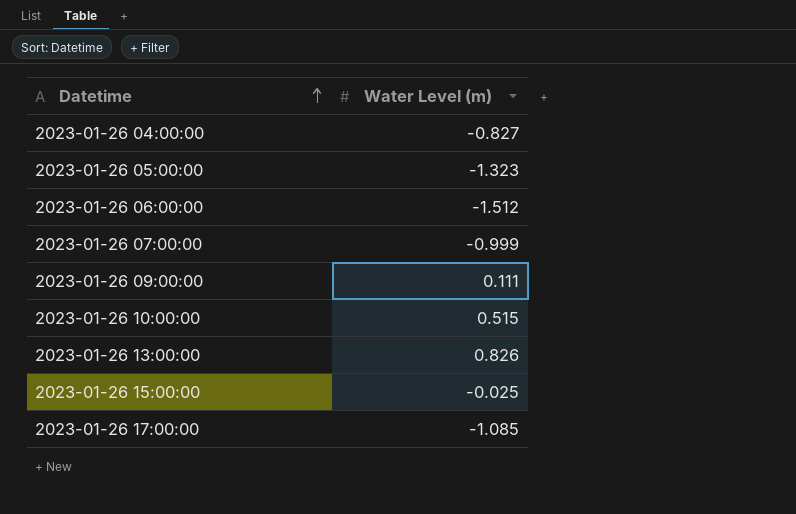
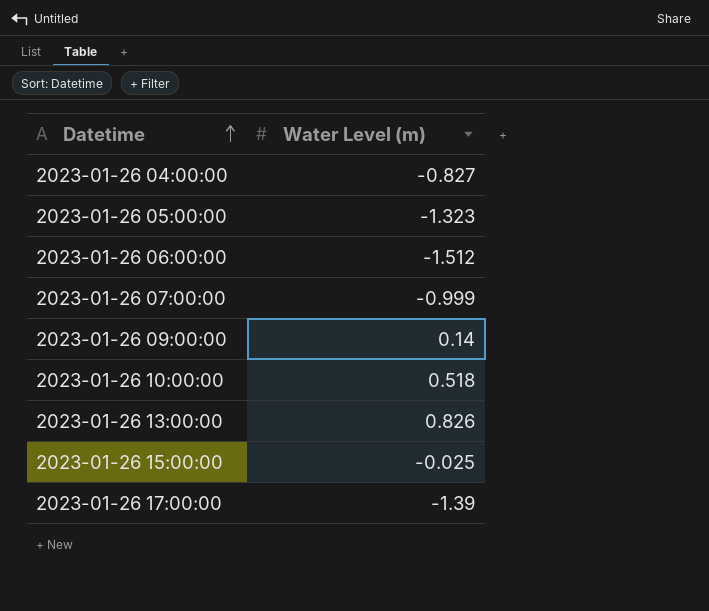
2023-01-26 09:00:00 | Water Level (m): 0.111 -> 0.14
2023-01-26 10:00:00 | Water Level (m): 0.515 -> 0.518
2023-01-26 17:00:00 | Water Level (m): -1.085 -> -1.39

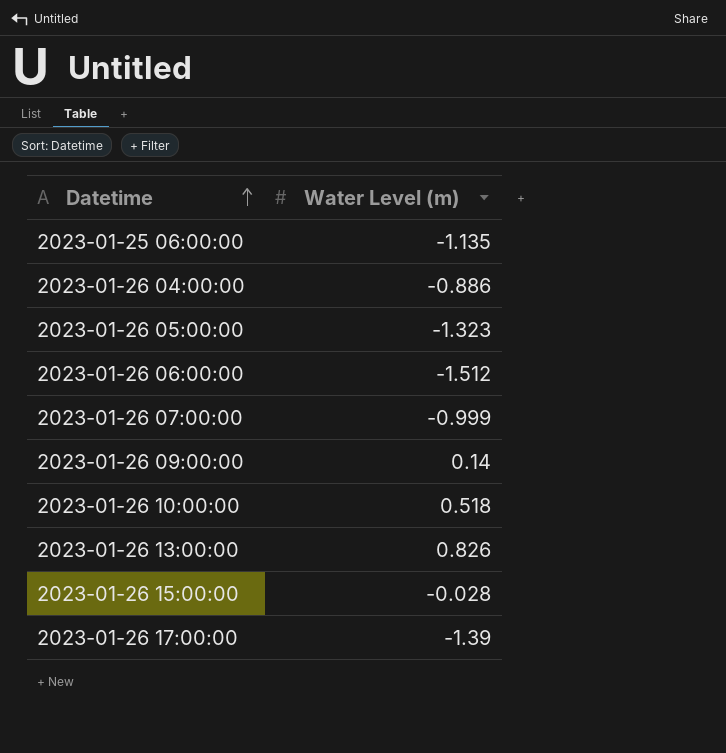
row 2023-01-25 06:00:00: none -> -1.135
2023-01-26 04:00:00 | Water Level (m): -0.827 -> -0.886
2023-01-26 15:00:00 | Water Level (m): -0.025 -> -0.028

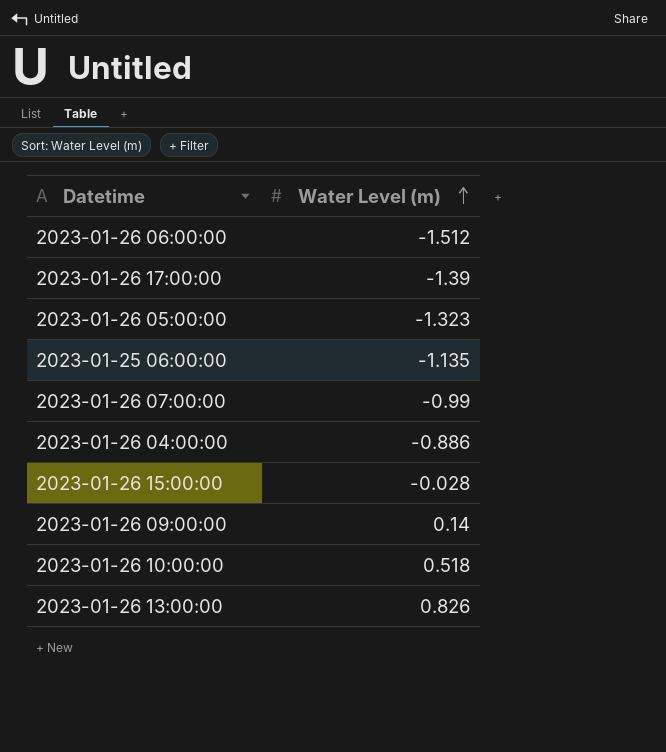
row order: Datetime ascending -> Water Level (m) ascending
2023-01-26 07:00:00 | Water Level (m): -0.999 -> -0.99

